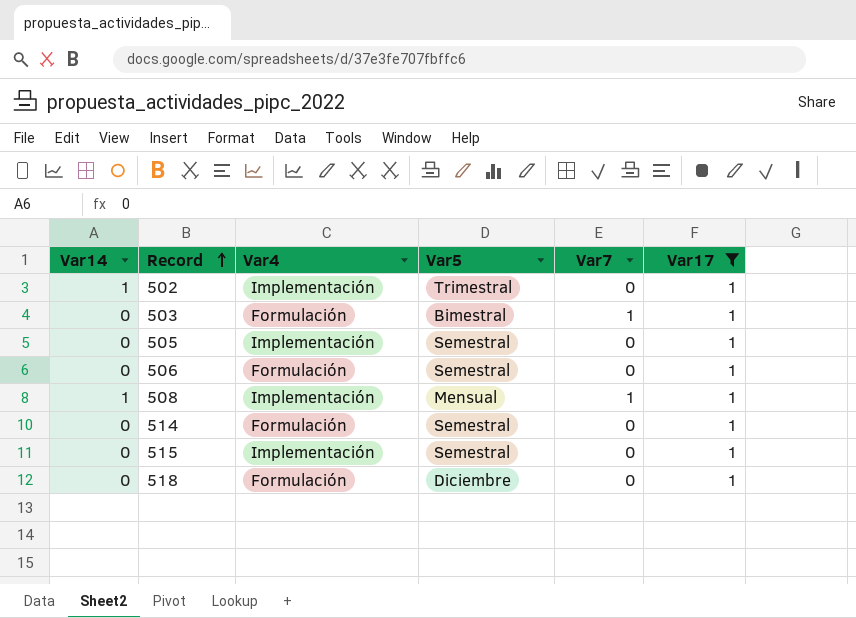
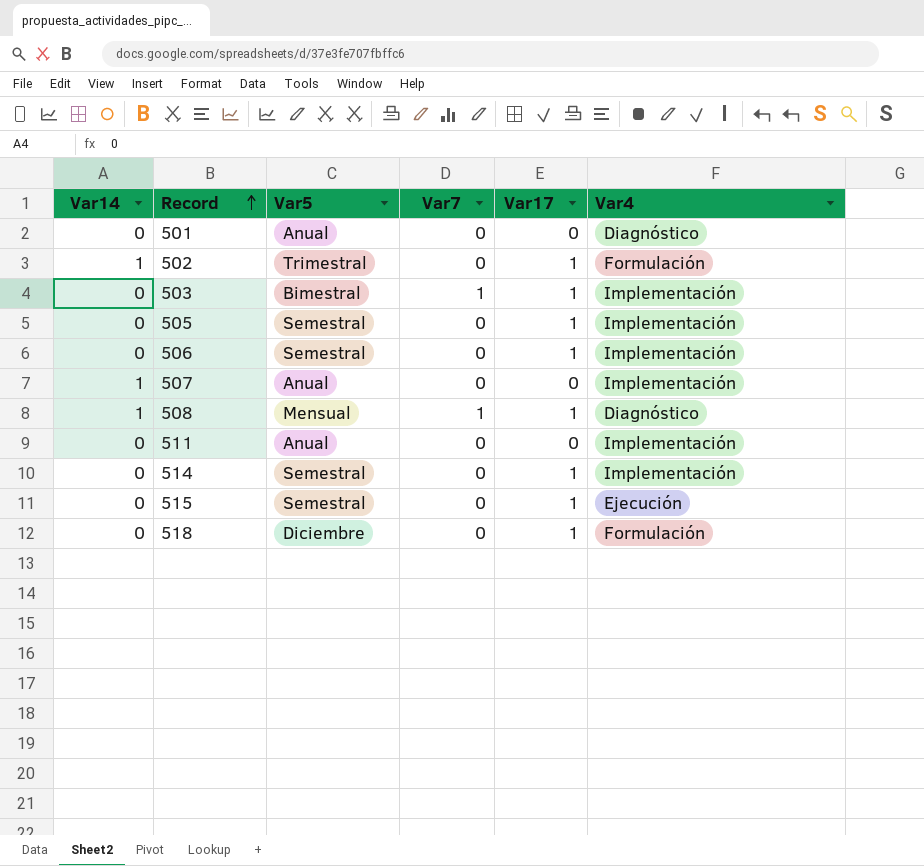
filter: Var17 = 1 -> none
column Var4 | position: 3 -> 6
502 | Var4: Implementación -> Formulación
503 | Var4: Formulación -> Implementación
506 | Var4: Formulación -> Implementación
508 | Var4: Implementación -> Diagnóstico
514 | Var4: Formulación -> Implementación
515 | Var4: Implementación -> Ejecución

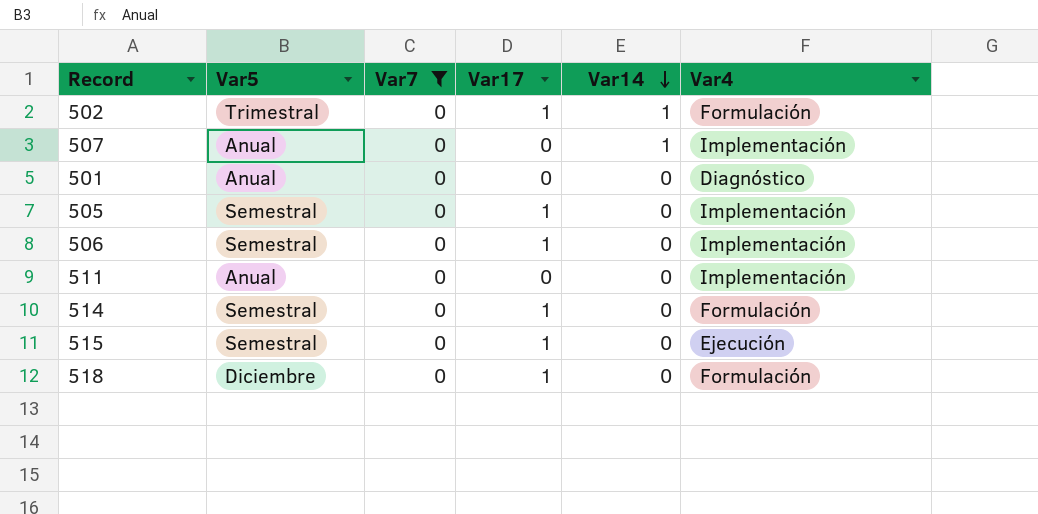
filter: none -> Var7 = 0
row order: Record ascending -> Var14 descending
column Var14 | position: 1 -> 5
514 | Var4: Implementación -> Formulación

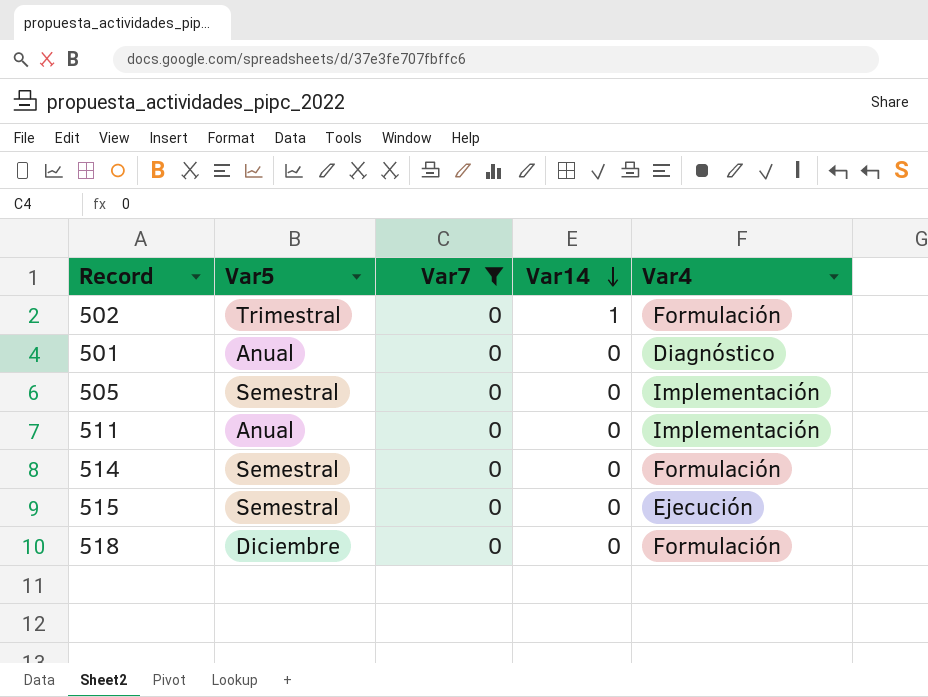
column Var17 | position: 4 -> none
row 507: Anual | 0 | 0 | 1 | Implementación -> none
row 506: Semestral | 0 | 1 | 0 | Implementación -> none

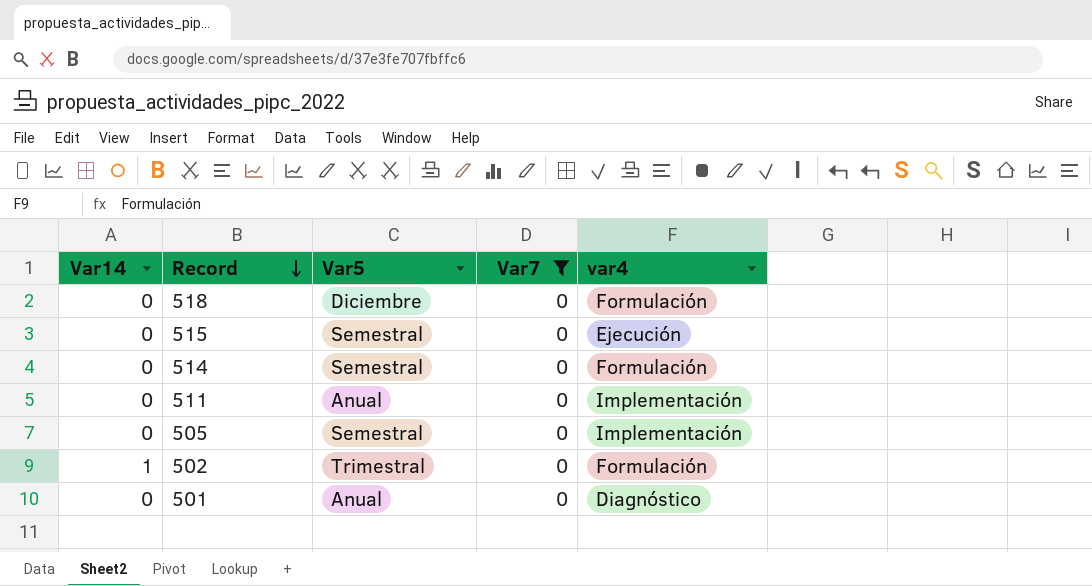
row order: Var14 descending -> Record descending
column Var14 | position: 4 -> 1
column name: Var4 -> var4

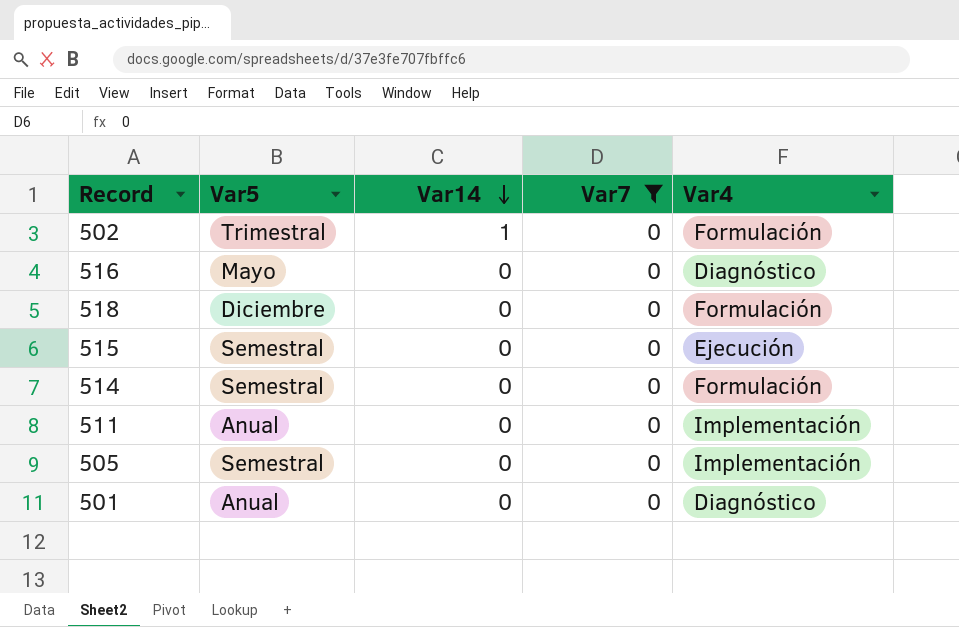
row order: Record descending -> Var14 descending
column Var14 | position: 1 -> 3
column name: var4 -> Var4
row 516: none -> Mayo | 0 | 0 | Diagnóstico

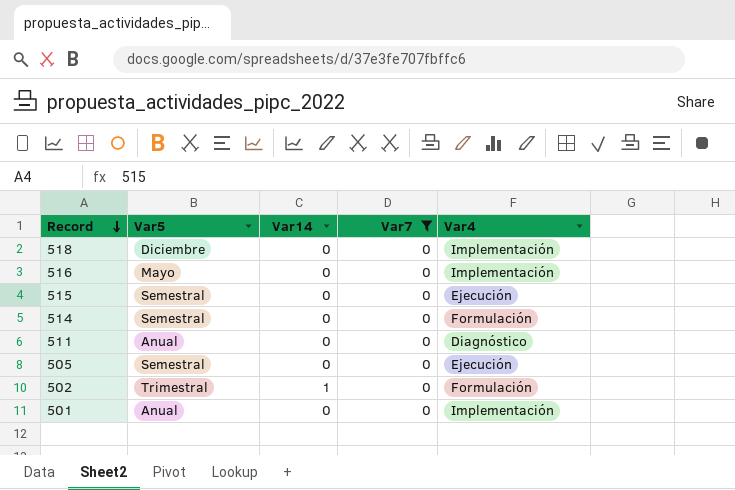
row order: Var14 descending -> Record descending
518 | Var4: Formulación -> Implementación
516 | Var4: Diagnóstico -> Implementación
511 | Var4: Implementación -> Diagnóstico
505 | Var4: Implementación -> Ejecución
501 | Var4: Diagnóstico -> Implementación

